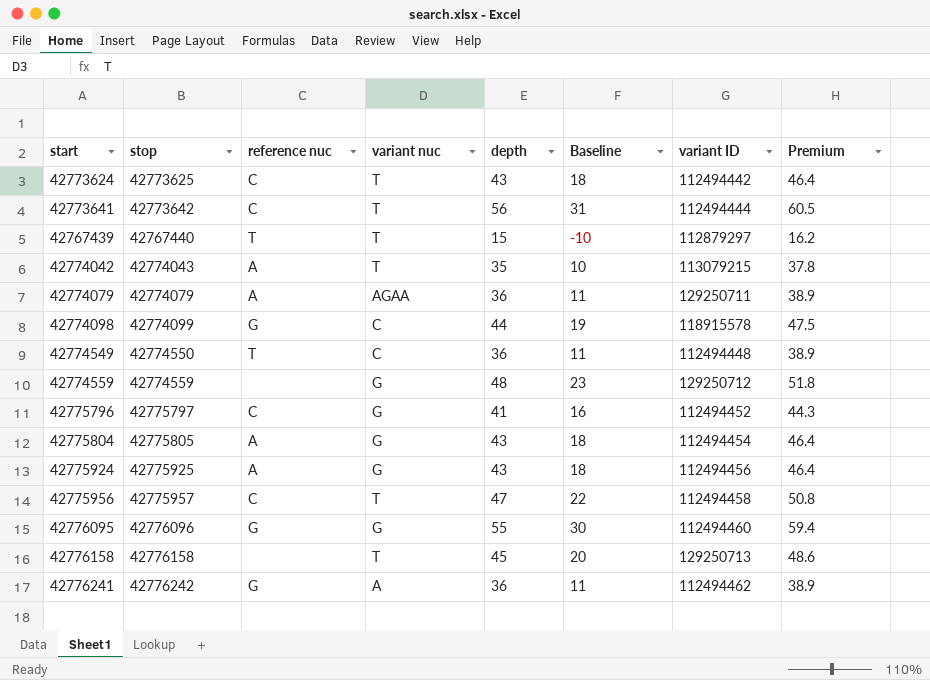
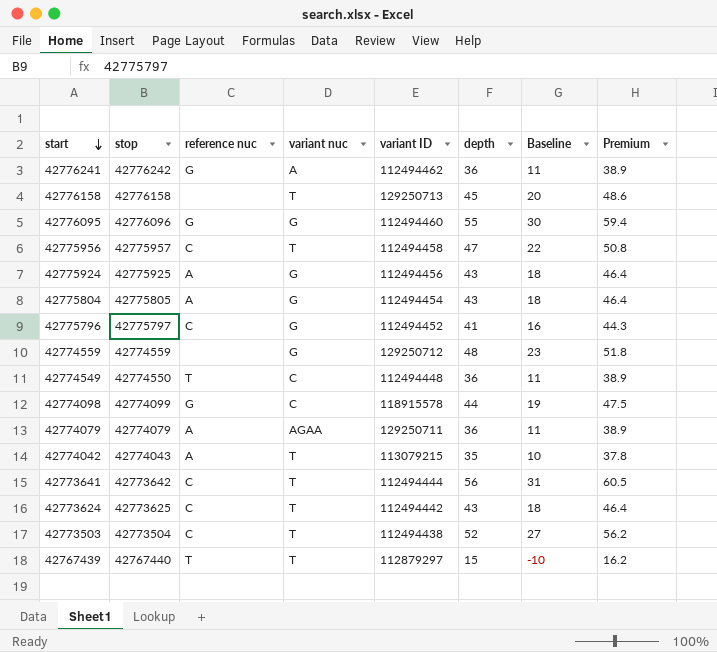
row order: none -> start descending
column variant ID | position: 7 -> 5
row 42773503: none -> 42773504 | C | T | 112494438 | 52 | 27 | 56.2

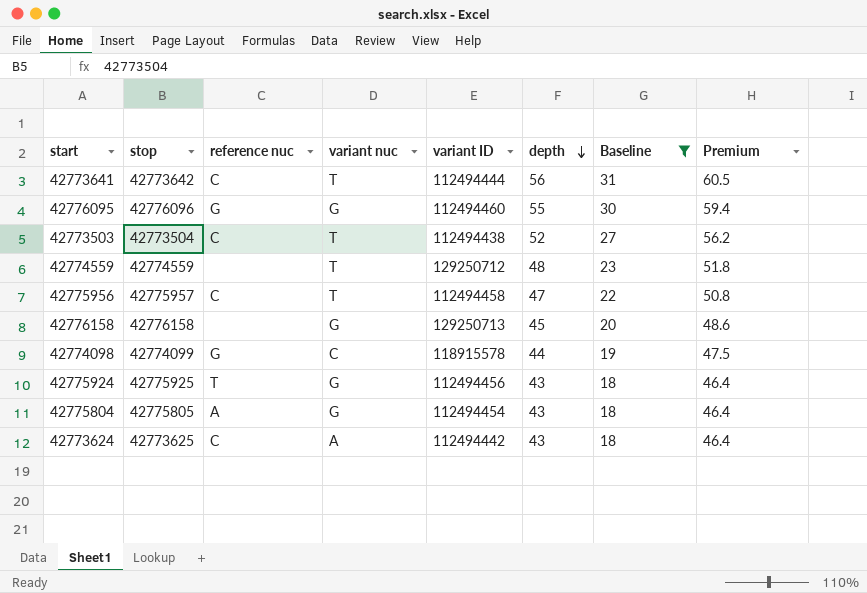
filter: none -> Baseline >= 18
row order: start descending -> depth descending
42774559 | variant nuc: G -> T
42776158 | variant nuc: T -> G
42775924 | reference nuc: A -> T
42773624 | variant nuc: T -> A

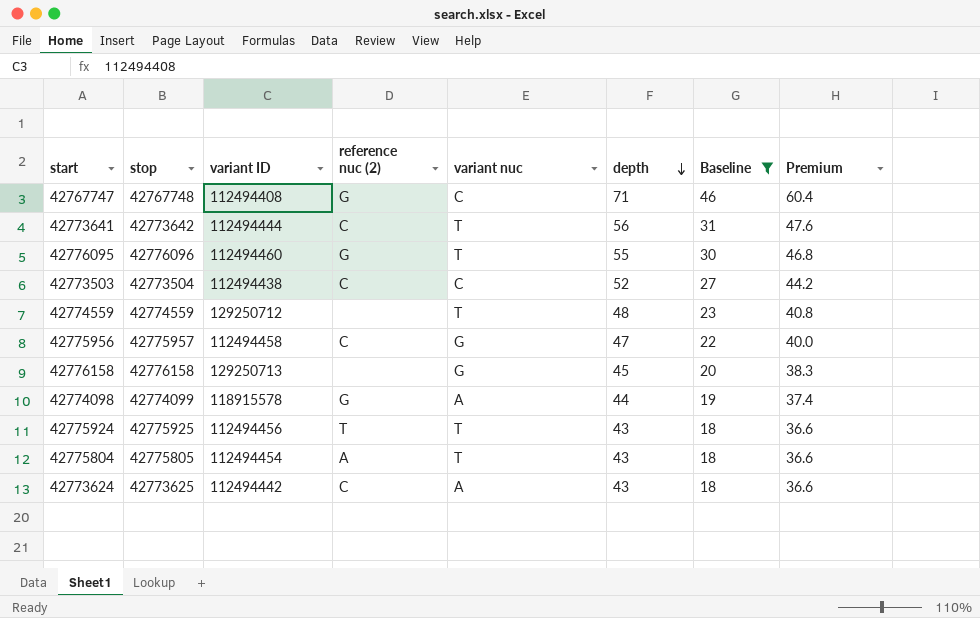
column variant ID | position: 5 -> 3
column name: reference nuc -> reference nuc (2)
column Premium | formula: [depth] * 1.08 -> [depth] * 0.85
row 42767747: none -> 42767748 | 112494408 | G | C | 71 | 46 | 60.4
42776095 | variant nuc: G -> T
42773503 | variant nuc: T -> C
42775956 | variant nuc: T -> G
42774098 | variant nuc: C -> A
42775924 | variant nuc: G -> T
42775804 | variant nuc: G -> T

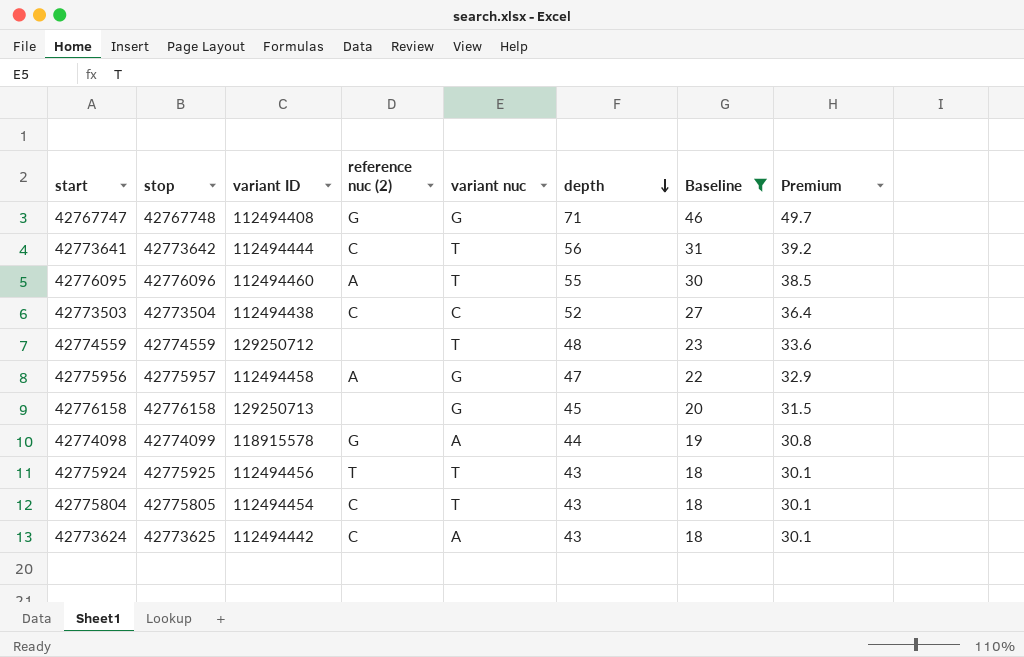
column Premium | formula: [depth] * 0.85 -> [depth] * 0.7
42767747 | variant nuc: C -> G
42776095 | reference nuc (2): G -> A
42775956 | reference nuc (2): C -> A
42775804 | reference nuc (2): A -> C

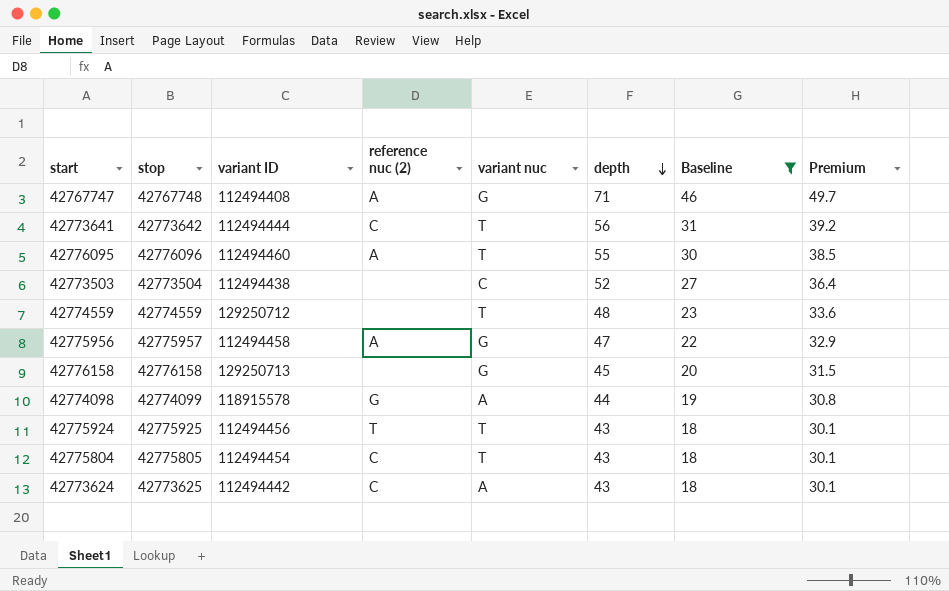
42767747 | reference nuc (2): G -> A
42773503 | reference nuc (2): C -> none

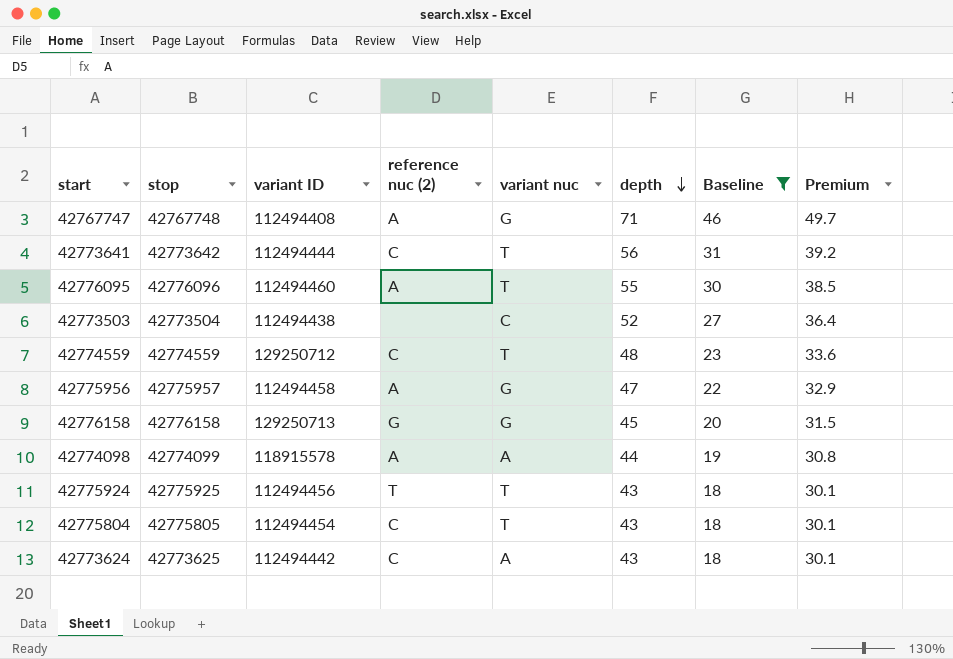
42774559 | reference nuc (2): none -> C
42776158 | reference nuc (2): none -> G
42774098 | reference nuc (2): G -> A

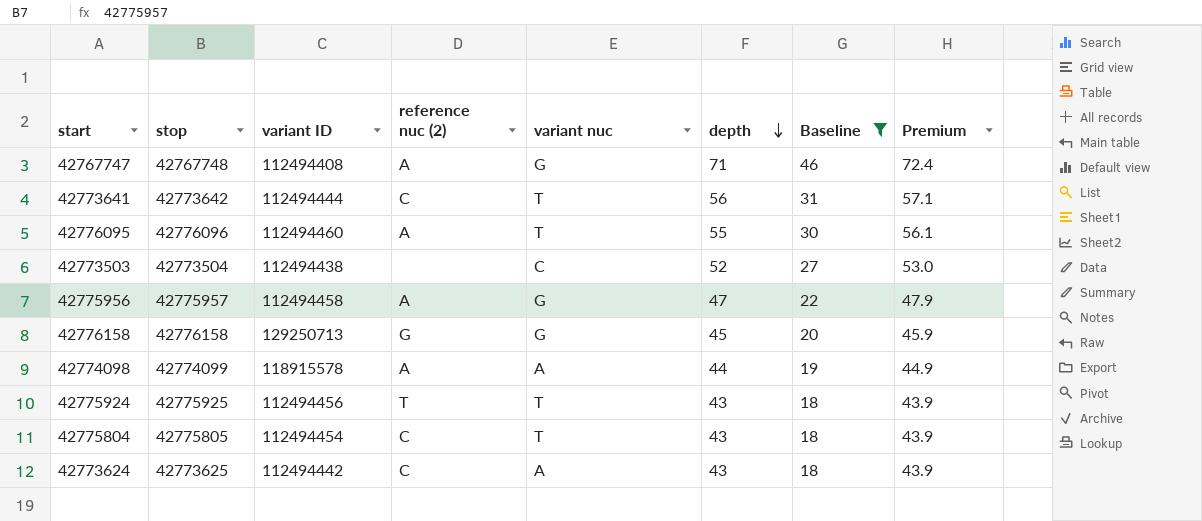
column Premium | formula: [depth] * 0.7 -> [depth] * 1.02
row 42774559: 42774559 | 129250712 | C | T | 48 | 23 | 33.6 -> none

